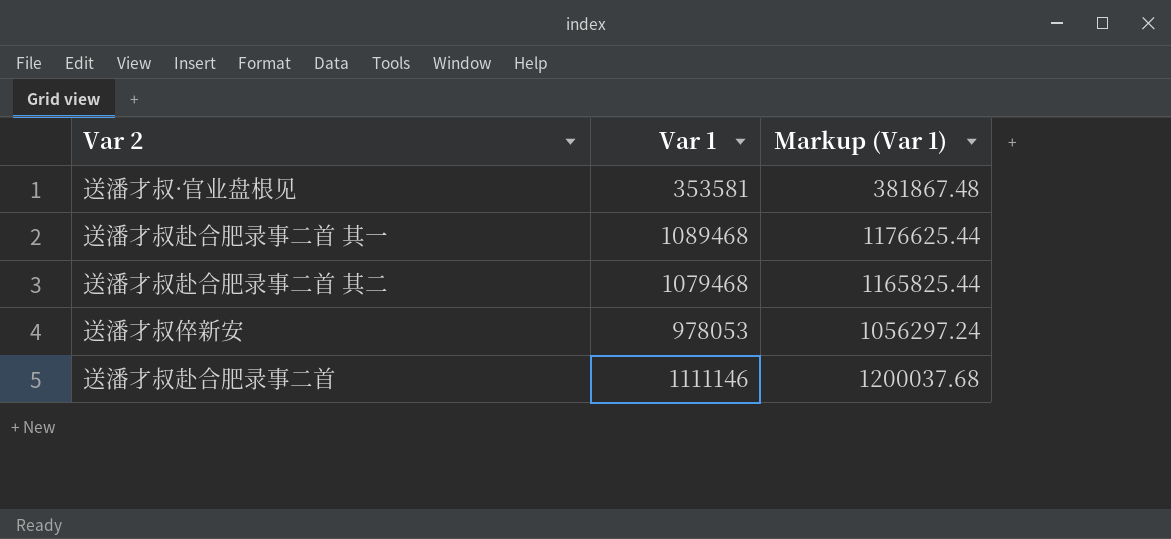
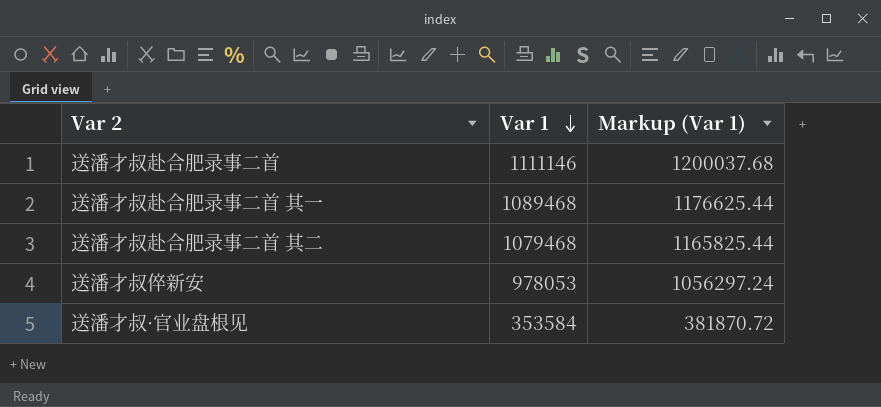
row order: none -> Var 1 descending
送潘才叔·官业盘根见 | Var 1: 353581 -> 353584
送潘才叔·官业盘根见 | Markup (Var 1): 381867.48 -> 381870.72

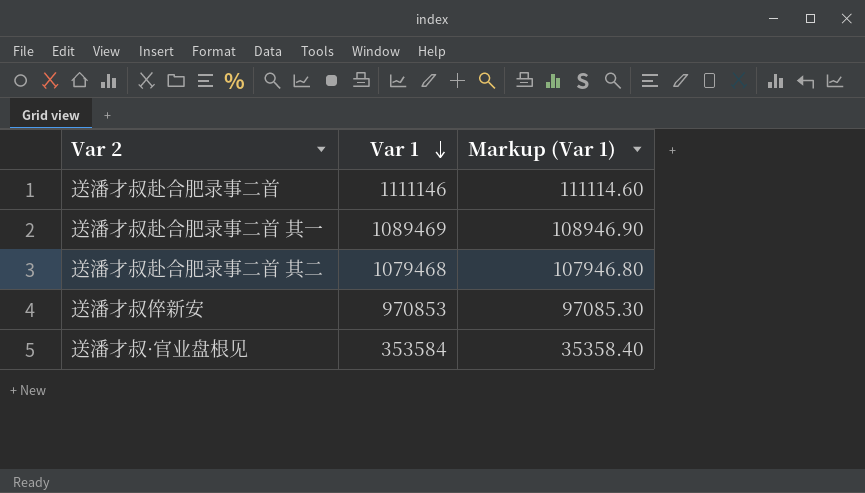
column Markup (Var 1) | formula: [Var 1] * 1.08 -> [Var 1] * 0.1
送潘才叔赴合肥录事二首 其一 | Var 1: 1089468 -> 1089469
送潘才叔倅新安 | Var 1: 978053 -> 970853

